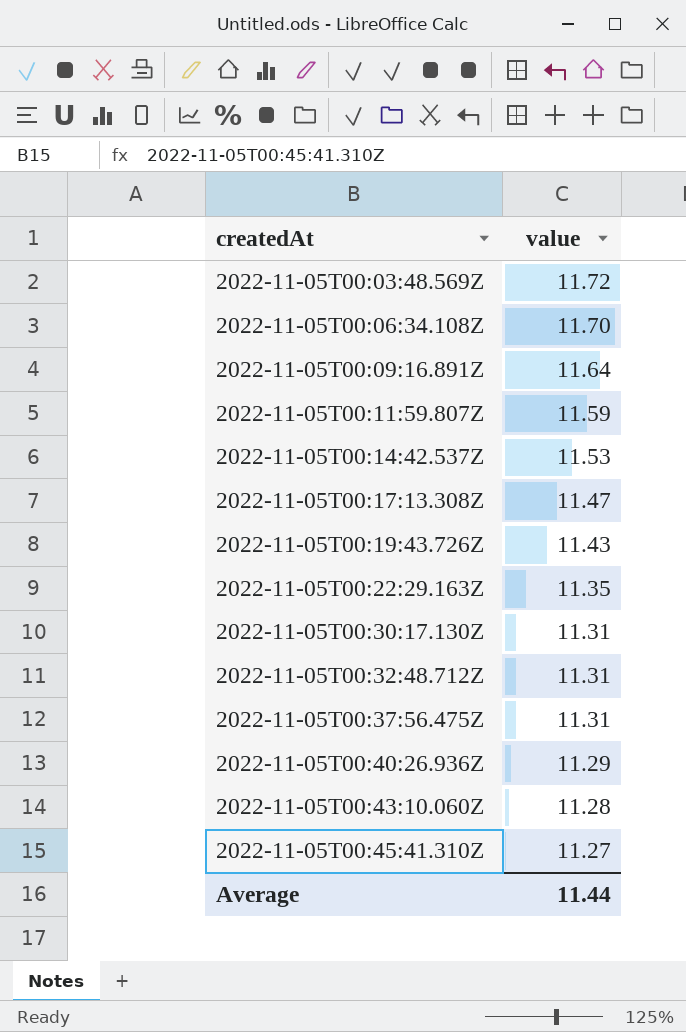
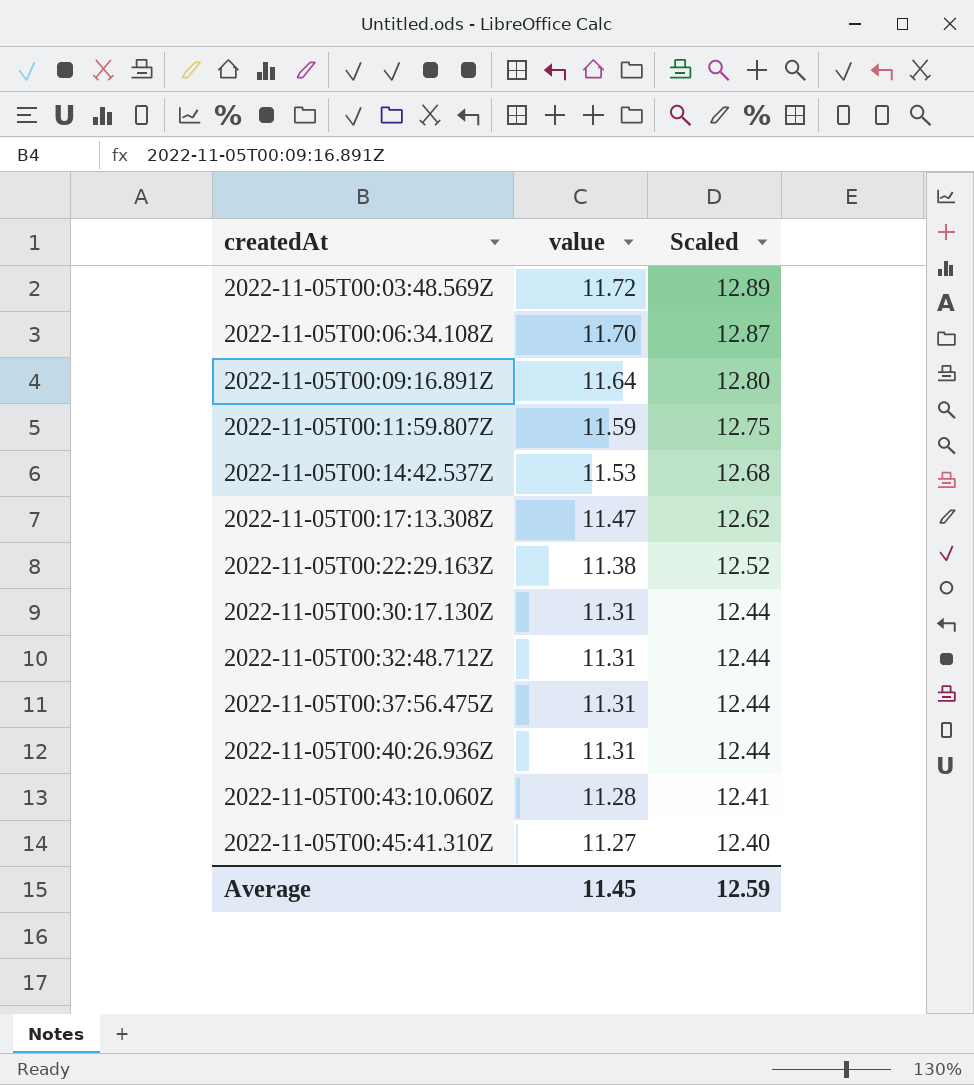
column Scaled | formula: none -> [value] * 1.1
row 2022-11-05T00:19:43.726Z: 11.43 -> none
2022-11-05T00:22:29.163Z | value: 11.35 -> 11.38
2022-11-05T00:40:26.936Z | value: 11.29 -> 11.31
Average | value: 11.44 -> 11.45

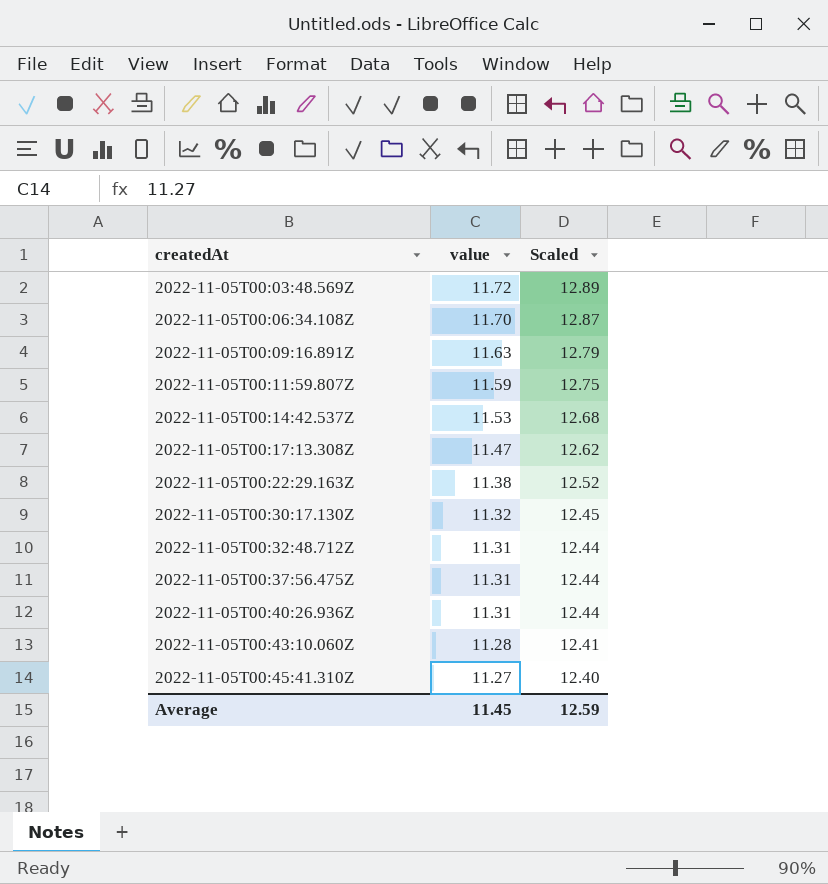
2022-11-05T00:09:16.891Z | value: 11.64 -> 11.63
2022-11-05T00:09:16.891Z | Scaled: 12.80 -> 12.79
2022-11-05T00:30:17.130Z | value: 11.31 -> 11.32
2022-11-05T00:30:17.130Z | Scaled: 12.44 -> 12.45

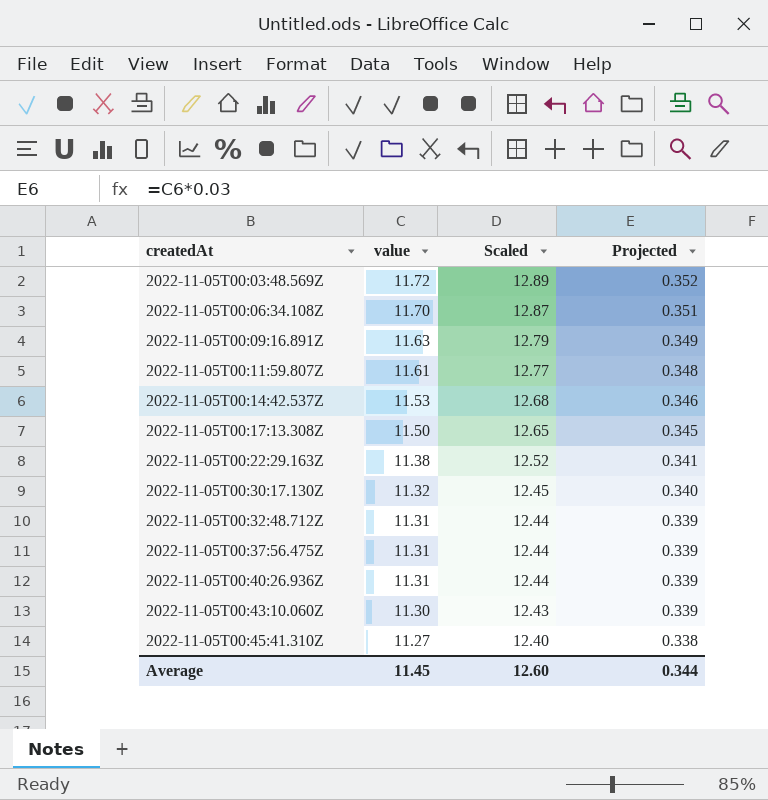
column Projected | formula: none -> [value] * 0.03
2022-11-05T00:11:59.807Z | value: 11.59 -> 11.61
2022-11-05T00:11:59.807Z | Scaled: 12.75 -> 12.77
2022-11-05T00:17:13.308Z | value: 11.47 -> 11.50
2022-11-05T00:17:13.308Z | Scaled: 12.62 -> 12.65
2022-11-05T00:43:10.060Z | value: 11.28 -> 11.30
2022-11-05T00:43:10.060Z | Scaled: 12.41 -> 12.43
Average | Scaled: 12.59 -> 12.60

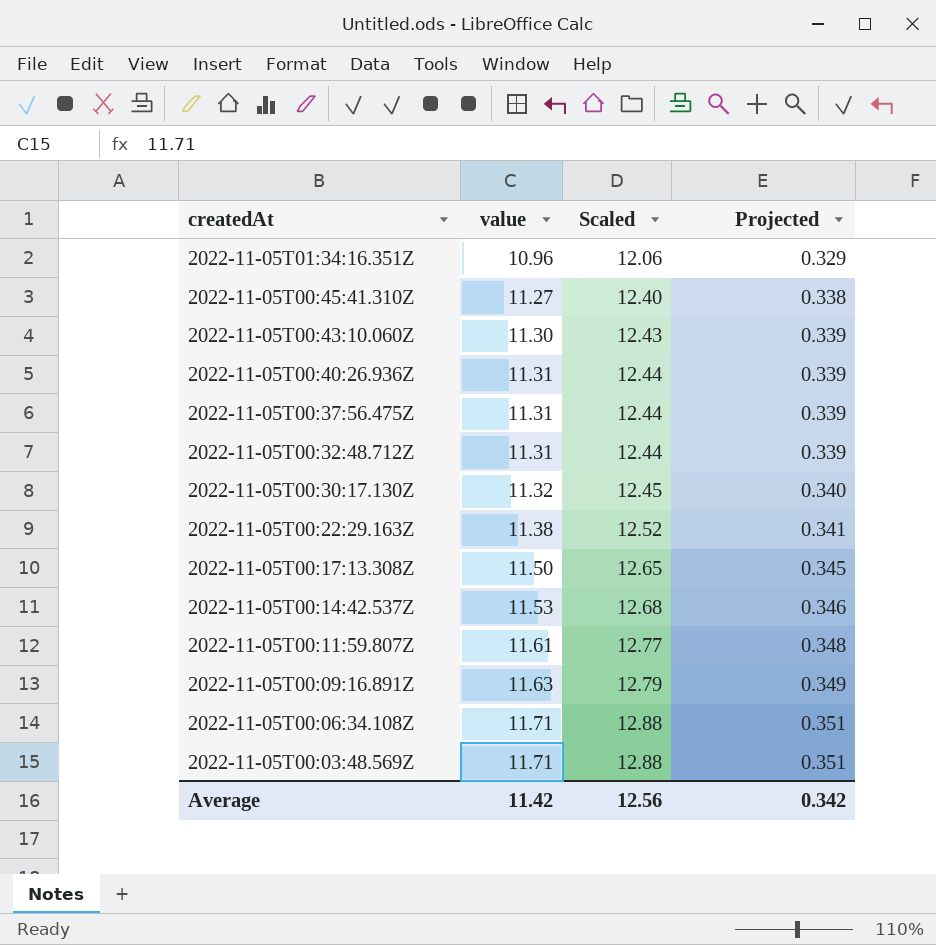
row order: createdAt ascending -> createdAt descending
row 2022-11-05T01:34:16.351Z: none -> 10.96 | 12.06 | 0.329
2022-11-05T00:06:34.108Z | value: 11.70 -> 11.71
2022-11-05T00:06:34.108Z | Scaled: 12.87 -> 12.88
2022-11-05T00:03:48.569Z | value: 11.72 -> 11.71
2022-11-05T00:03:48.569Z | Scaled: 12.89 -> 12.88
2022-11-05T00:03:48.569Z | Projected: 0.352 -> 0.351
Average | value: 11.45 -> 11.42
Average | Scaled: 12.60 -> 12.56
Average | Projected: 0.344 -> 0.342

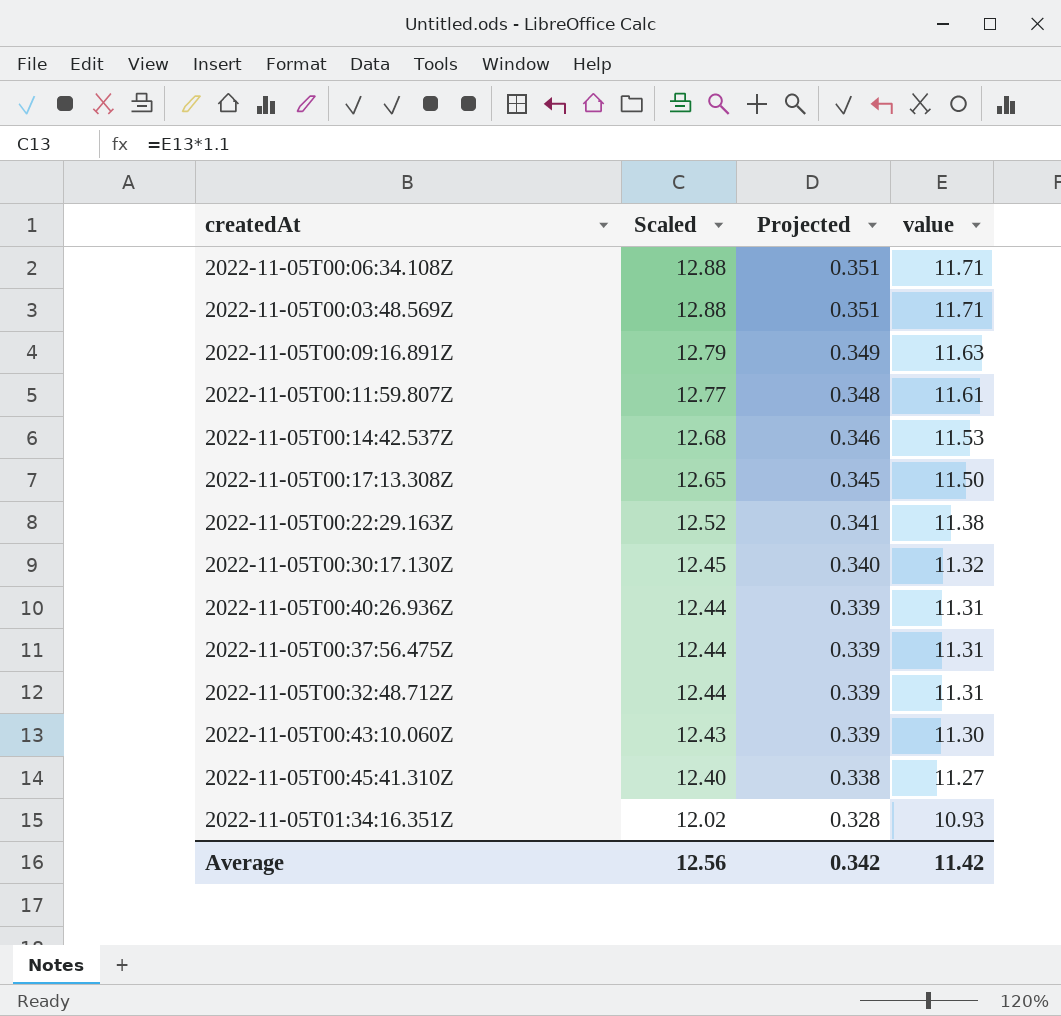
row order: createdAt descending -> Scaled descending
column value | position: 2 -> 4
2022-11-05T01:34:16.351Z | Scaled: 12.06 -> 12.02
2022-11-05T01:34:16.351Z | Projected: 0.329 -> 0.328
2022-11-05T01:34:16.351Z | value: 10.96 -> 10.93

